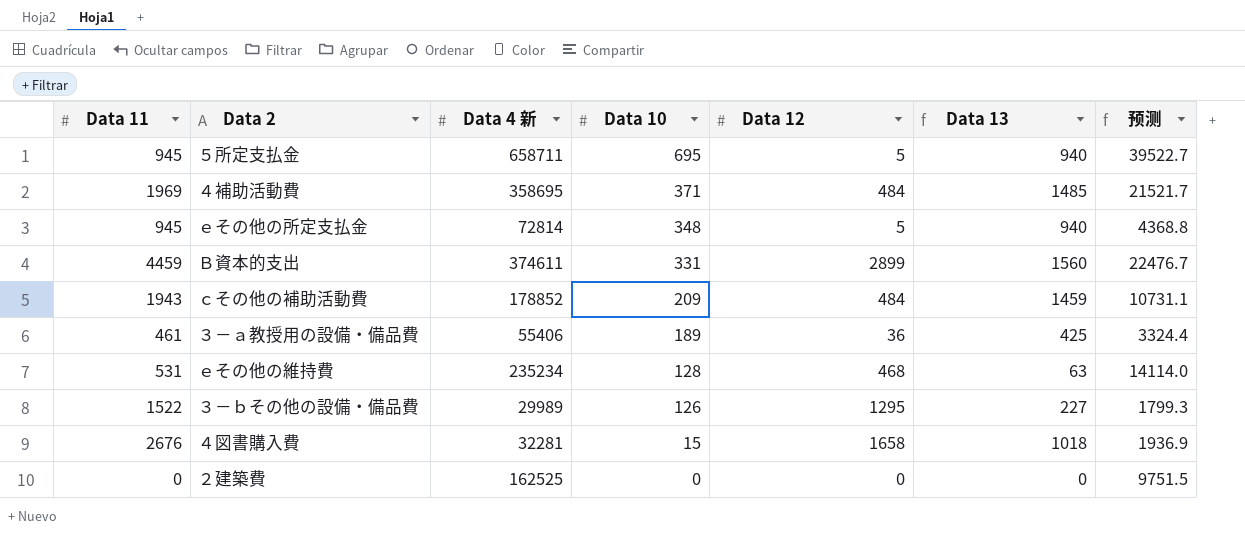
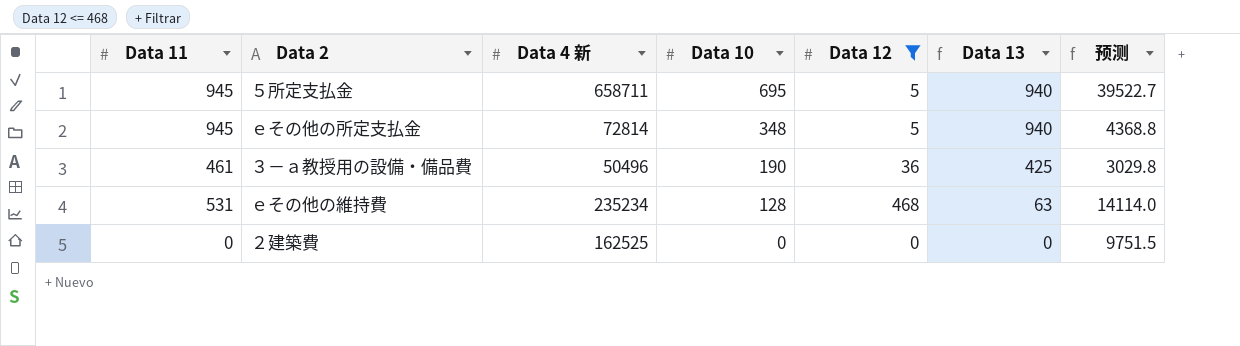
filter: none -> Data 12 <= 468
３－ａ教授用の設備・備品費 | Data 4 新: 55406 -> 50496
３－ａ教授用の設備・備品費 | Data 10: 189 -> 190
３－ａ教授用の設備・備品費 | 预测: 3324.4 -> 3029.8

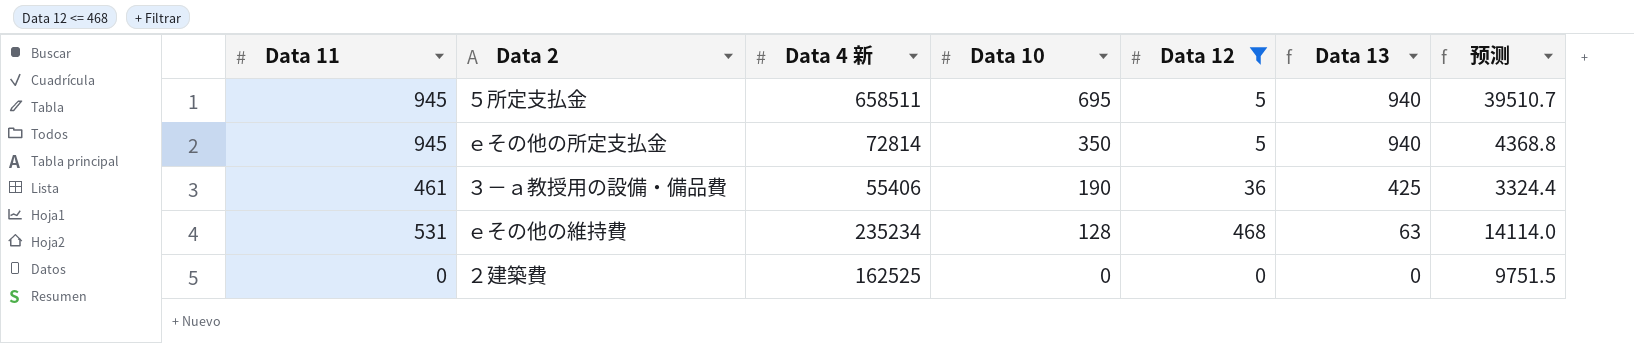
５所定支払金 | Data 4 新: 658711 -> 658511
５所定支払金 | 预测: 39522.7 -> 39510.7
ｅその他の所定支払金 | Data 10: 348 -> 350
３－ａ教授用の設備・備品費 | Data 4 新: 50496 -> 55406
３－ａ教授用の設備・備品費 | 预测: 3029.8 -> 3324.4

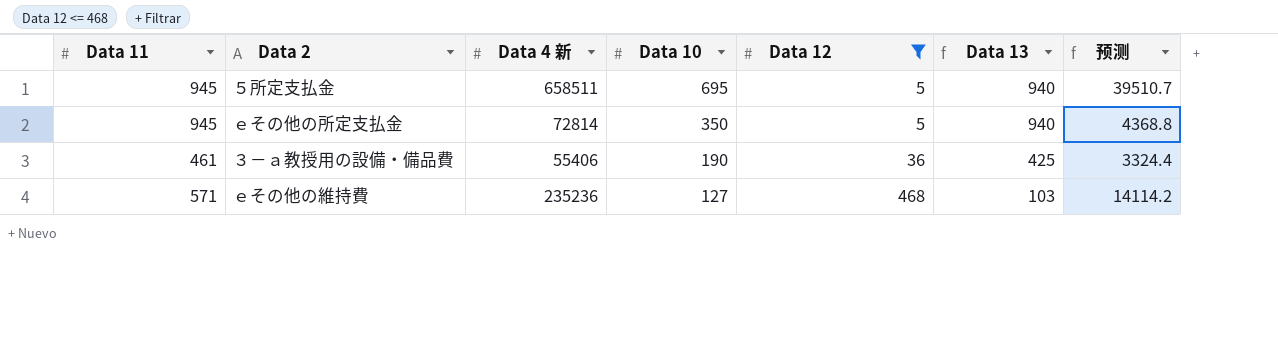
row ２建築費: 0 | 162525 | 0 | 0 | 0 | 9751.5 -> none
ｅその他の維持費 | Data 11: 531 -> 571
ｅその他の維持費 | Data 4 新: 235234 -> 235236
ｅその他の維持費 | Data 10: 128 -> 127
ｅその他の維持費 | Data 13: 63 -> 103
ｅその他の維持費 | 预测: 14114.0 -> 14114.2

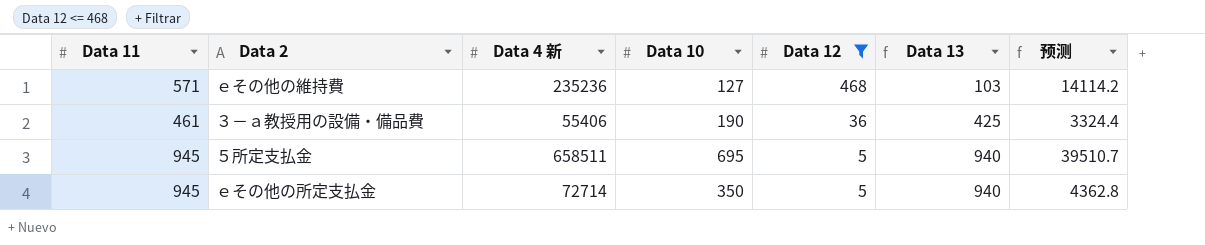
row order: Data 10 descending -> Data 12 descending
ｅその他の所定支払金 | Data 4 新: 72814 -> 72714
ｅその他の所定支払金 | 预测: 4368.8 -> 4362.8

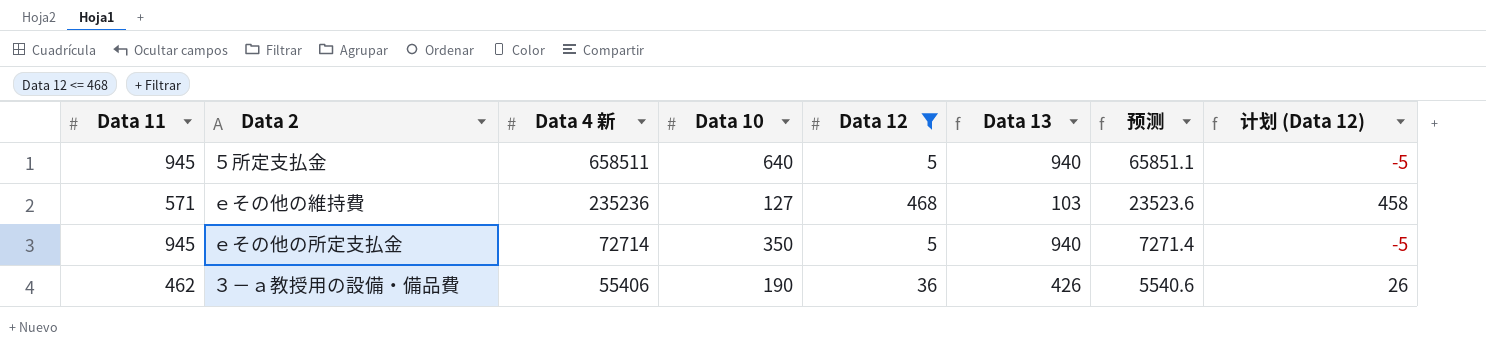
row order: Data 12 descending -> Data 4 新 descending
column 预测 | formula: [Data 4 新] * 0.06 -> [Data 4 新] * 0.1
column 计划 (Data 12) | formula: none -> [Data 12] - 10
５所定支払金 | Data 10: 695 -> 640
３－ａ教授用の設備・備品費 | Data 11: 461 -> 462
３－ａ教授用の設備・備品費 | Data 13: 425 -> 426

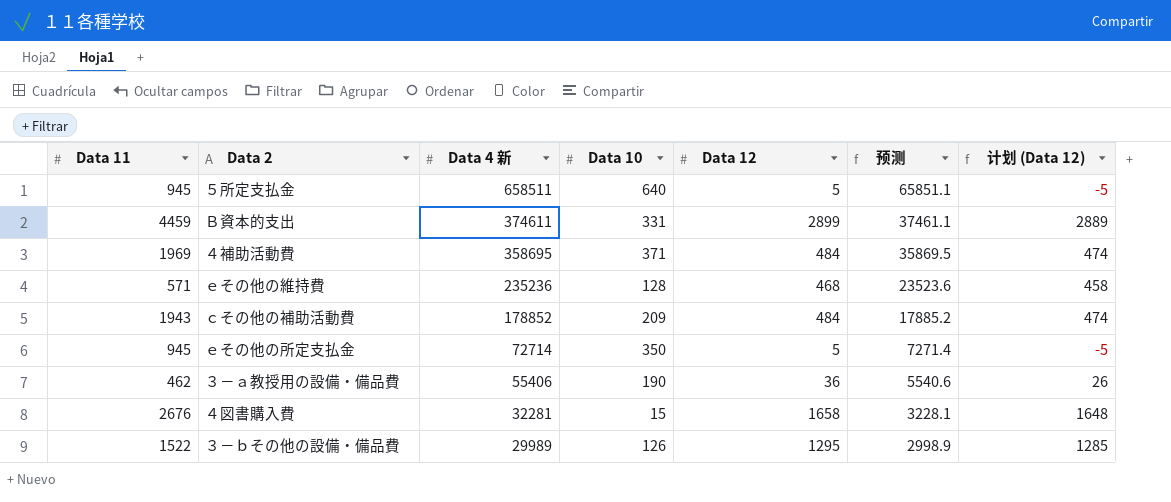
filter: Data 12 <= 468 -> none
column Data 13 | formula: [Data 11] - [Data 12] -> none
ｅその他の維持費 | Data 10: 127 -> 128

